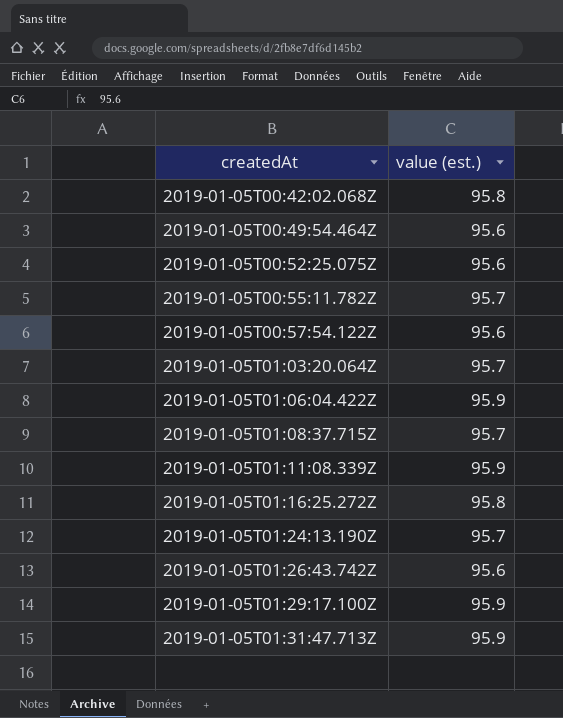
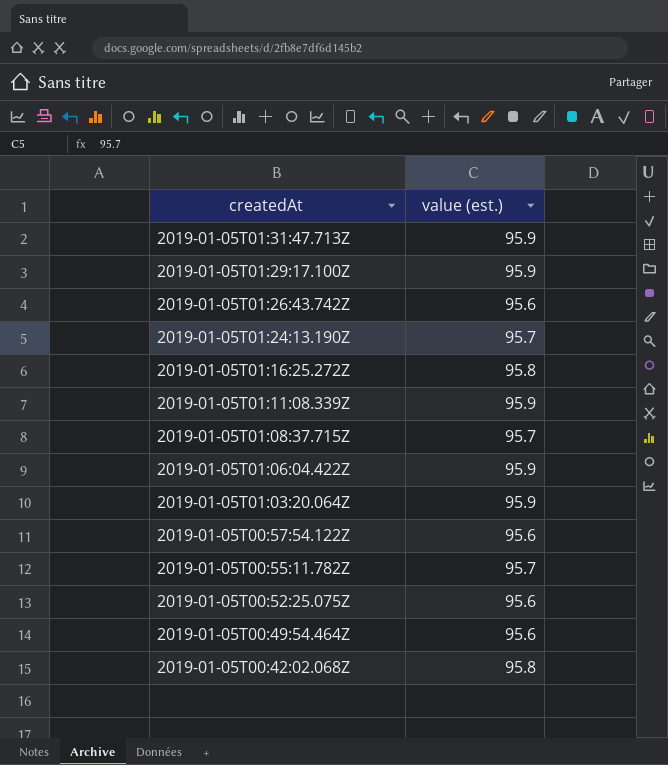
row order: createdAt ascending -> createdAt descending
2019-01-05T01:03:20.064Z | value (est.): 95.7 -> 95.9

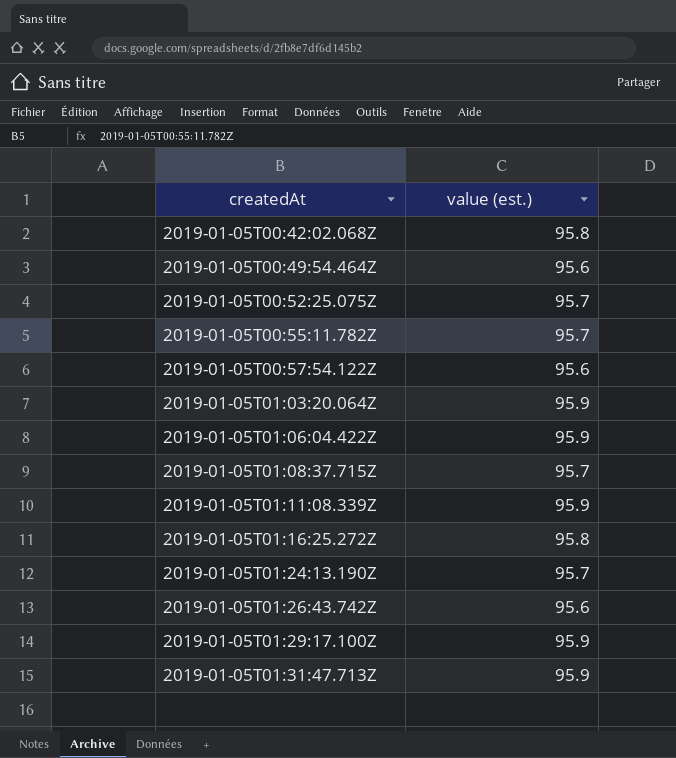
row order: createdAt descending -> createdAt ascending
2019-01-05T00:52:25.075Z | value (est.): 95.6 -> 95.7

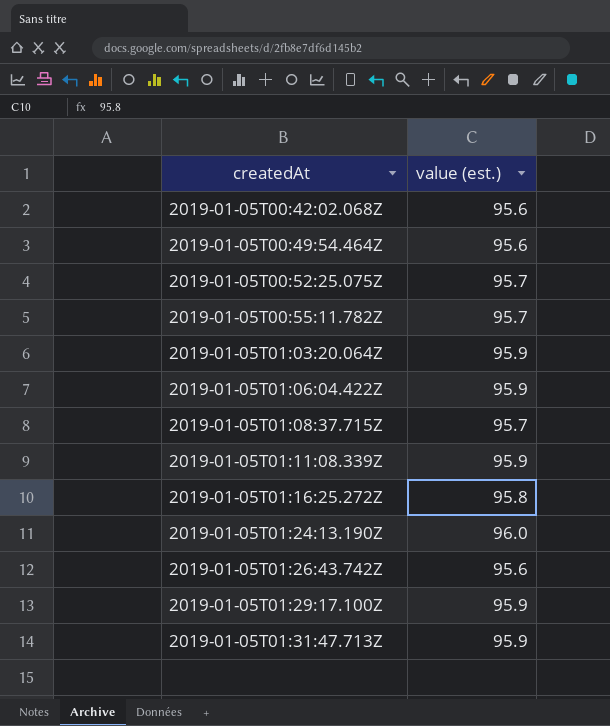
row 2019-01-05T00:57:54.122Z: 95.6 -> none
2019-01-05T00:42:02.068Z | value (est.): 95.8 -> 95.6
2019-01-05T01:24:13.190Z | value (est.): 95.7 -> 96.0

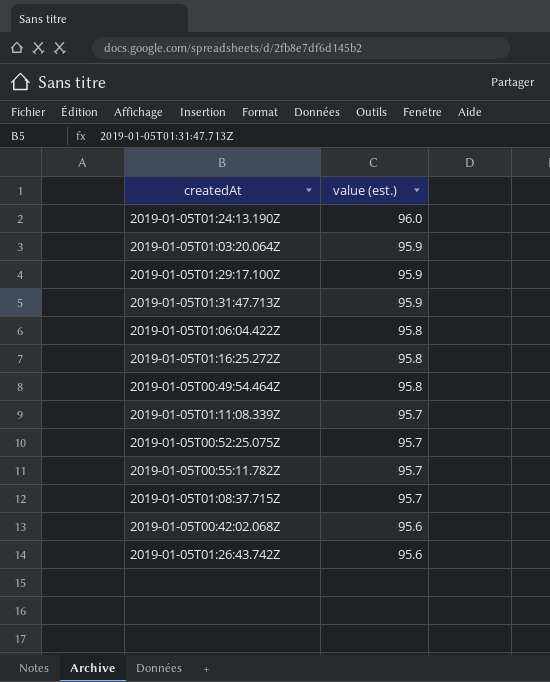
row order: createdAt ascending -> value (est.) descending
2019-01-05T01:06:04.422Z | value (est.): 95.9 -> 95.8
2019-01-05T00:49:54.464Z | value (est.): 95.6 -> 95.8
2019-01-05T01:11:08.339Z | value (est.): 95.9 -> 95.7

